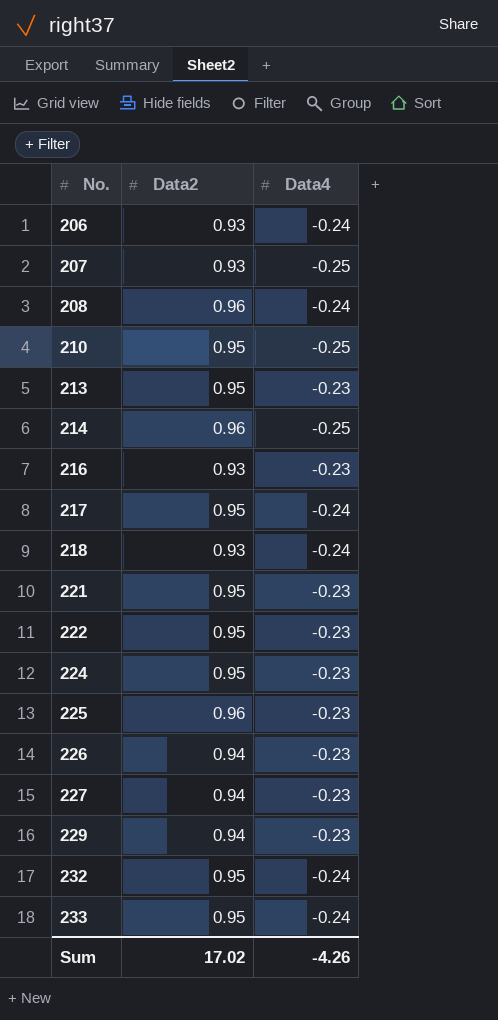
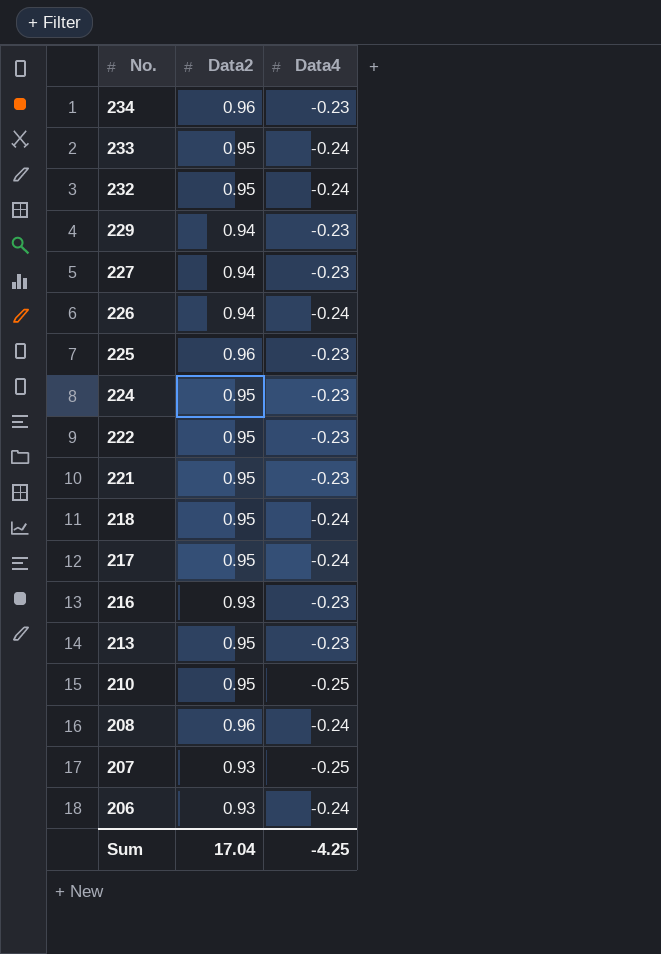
row order: No. ascending -> No. descending
row 214: 0.96 | -0.25 -> none
row 234: none -> 0.96 | -0.23
226 | Data4: -0.23 -> -0.24
218 | Data2: 0.93 -> 0.95
Sum | Data2: 17.02 -> 17.04
Sum | Data4: -4.26 -> -4.25

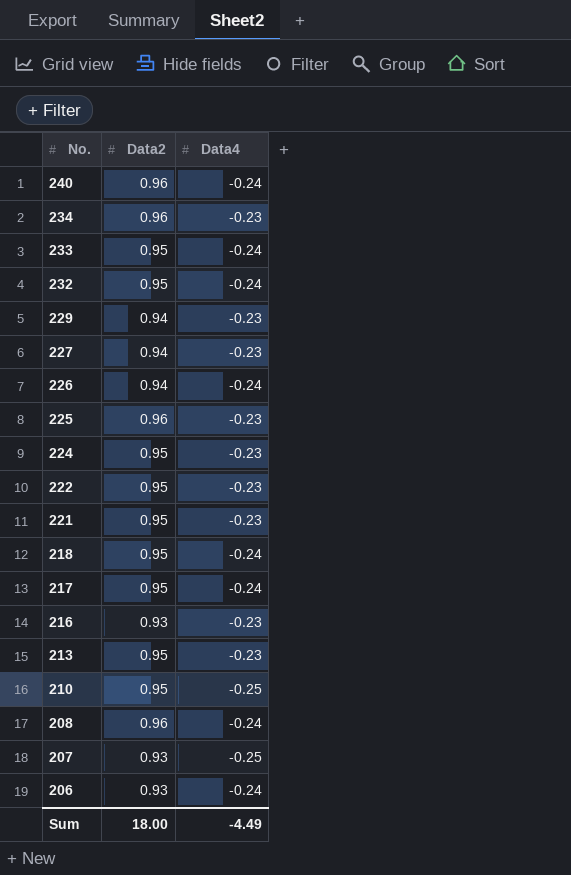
row 240: none -> 0.96 | -0.24
Sum | Data2: 17.04 -> 18.00
Sum | Data4: -4.25 -> -4.49

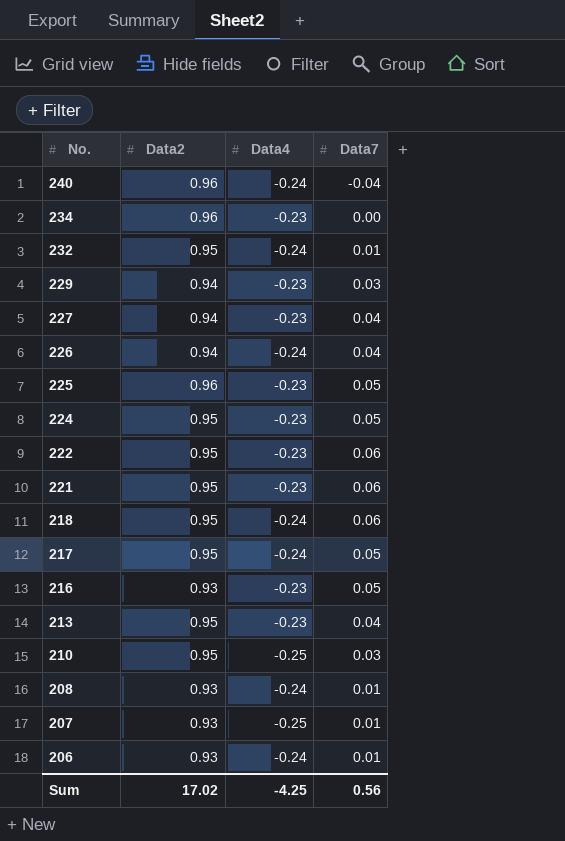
column Data7 | position: none -> 4
row 233: 0.95 | -0.24 -> none
208 | Data2: 0.96 -> 0.93
Sum | Data2: 18.00 -> 17.02
Sum | Data4: -4.49 -> -4.25

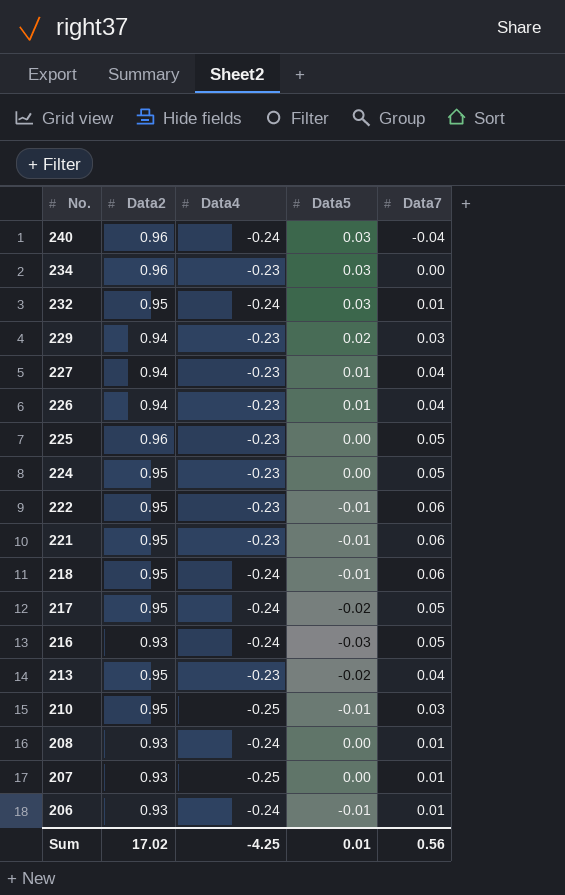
column Data5 | position: none -> 4
226 | Data4: -0.24 -> -0.23
216 | Data4: -0.23 -> -0.24

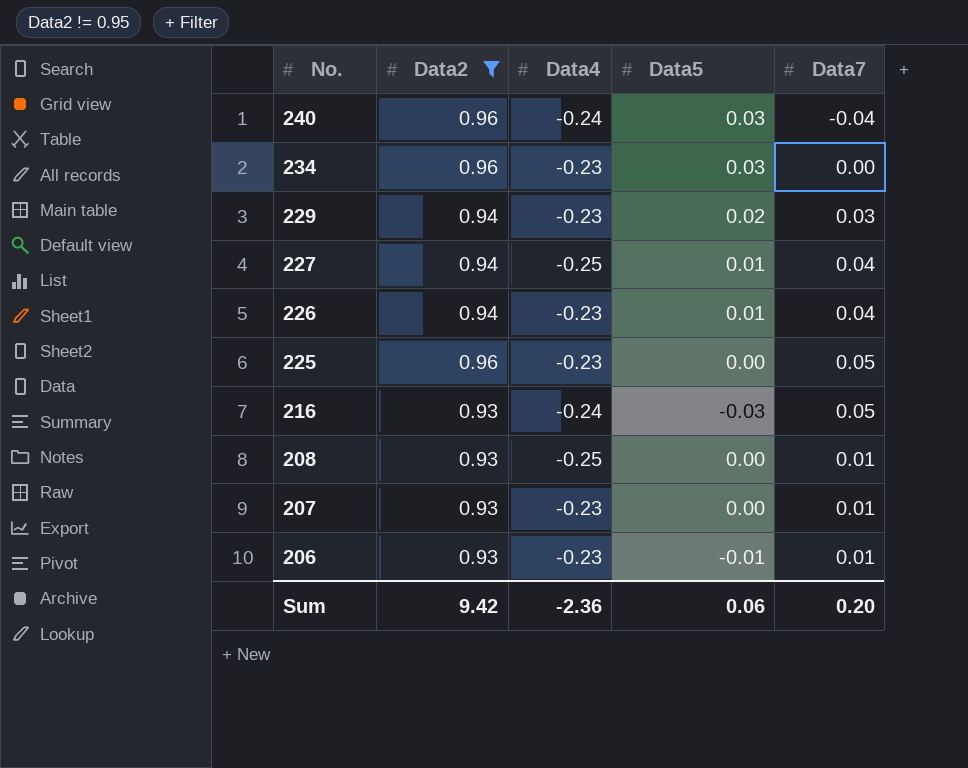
filter: none -> Data2 != 0.95
227 | Data4: -0.23 -> -0.25
208 | Data4: -0.24 -> -0.25
207 | Data4: -0.25 -> -0.23
206 | Data4: -0.24 -> -0.23
Sum | Data2: 17.02 -> 9.42
Sum | Data4: -4.25 -> -2.36
Sum | Data5: 0.01 -> 0.06
Sum | Data7: 0.56 -> 0.20

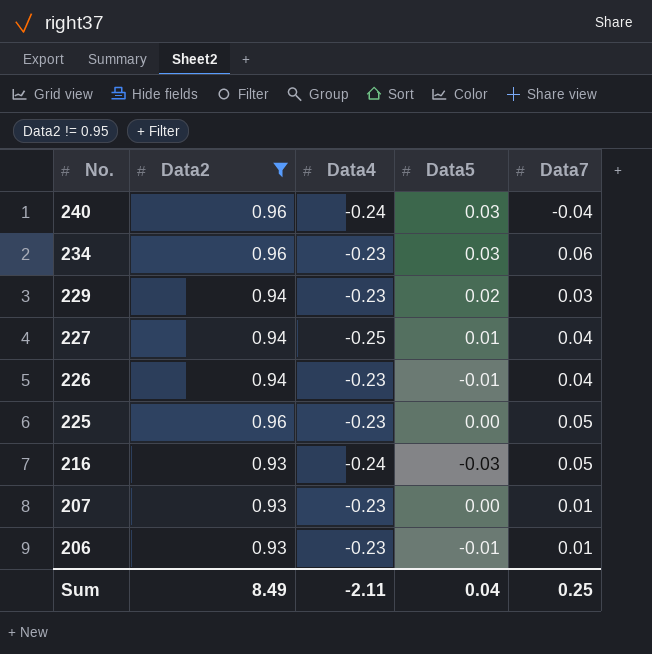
row 208: 0.93 | -0.25 | 0.00 | 0.01 -> none
234 | Data7: 0.00 -> 0.06
226 | Data5: 0.01 -> -0.01
Sum | Data2: 9.42 -> 8.49
Sum | Data4: -2.36 -> -2.11
Sum | Data5: 0.06 -> 0.04
Sum | Data7: 0.20 -> 0.25

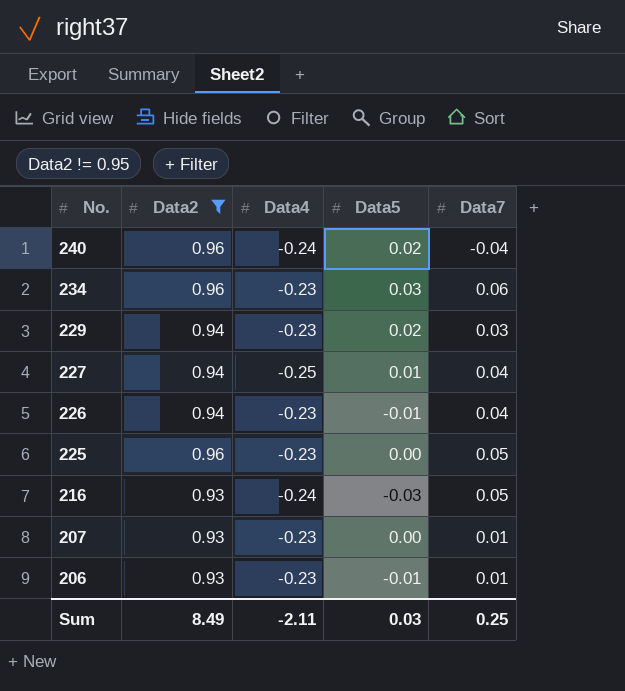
240 | Data5: 0.03 -> 0.02
Sum | Data5: 0.04 -> 0.03

